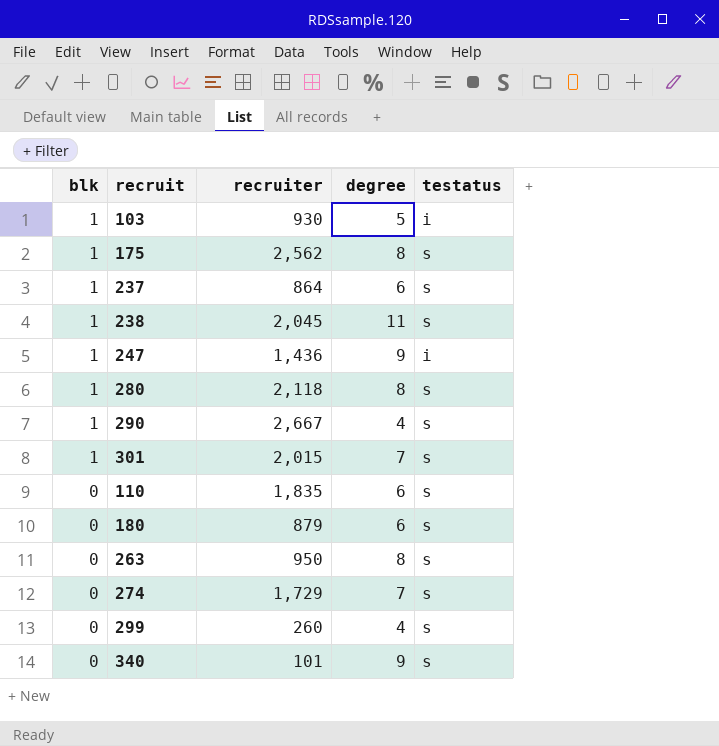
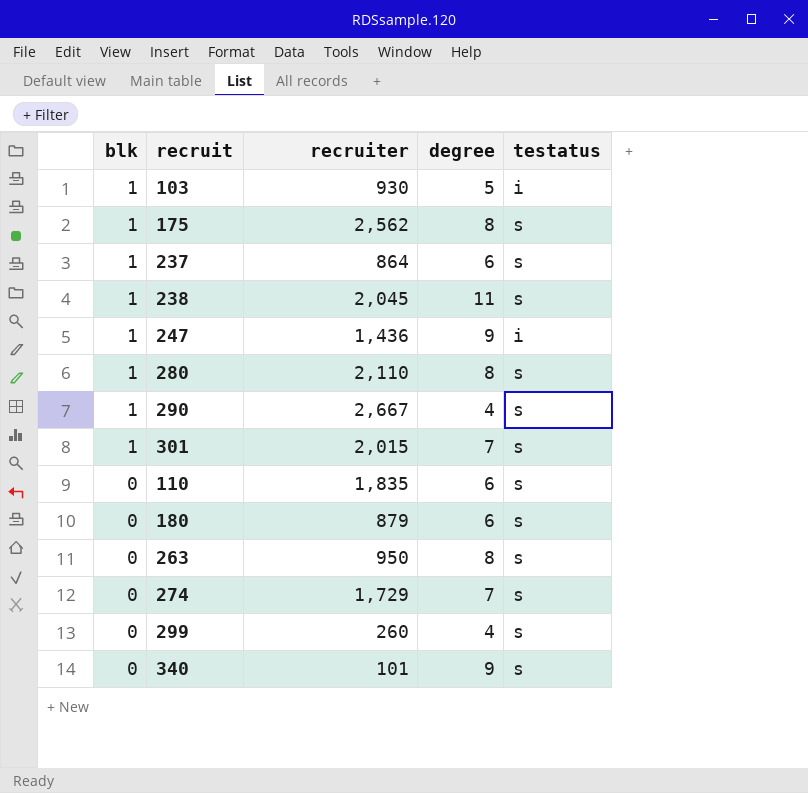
280 | recruiter: 2,118 -> 2,110

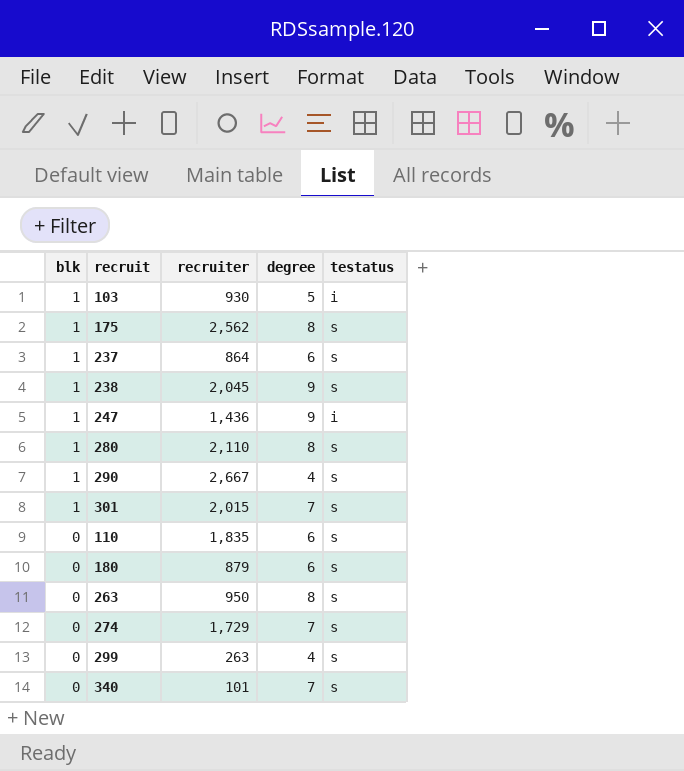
238 | degree: 11 -> 9
299 | recruiter: 260 -> 263
340 | degree: 9 -> 7

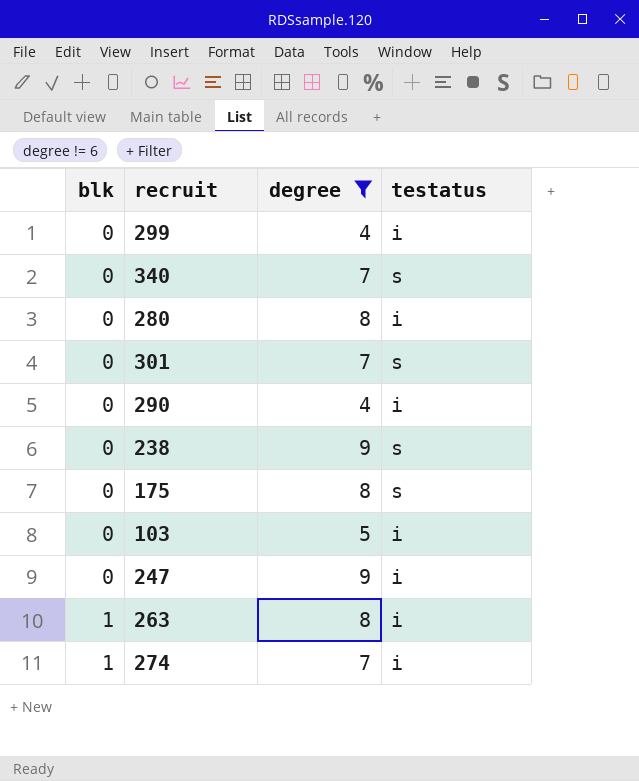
filter: none -> degree != 6
row order: blk descending -> blk ascending
column recruiter | position: 3 -> none
299 | testatus: s -> i
280 | blk: 1 -> 0
280 | testatus: s -> i
301 | blk: 1 -> 0
290 | blk: 1 -> 0
290 | testatus: s -> i
238 | blk: 1 -> 0
175 | blk: 1 -> 0
103 | blk: 1 -> 0
247 | blk: 1 -> 0
263 | blk: 0 -> 1
263 | testatus: s -> i
274 | blk: 0 -> 1
274 | testatus: s -> i

